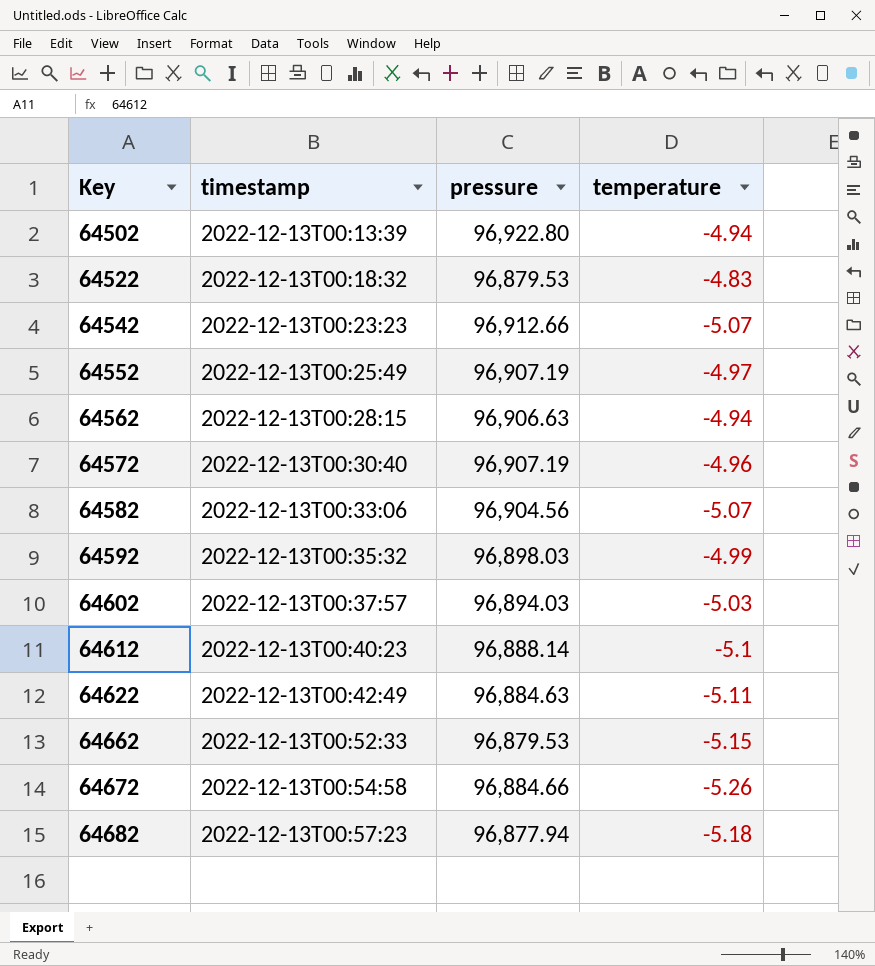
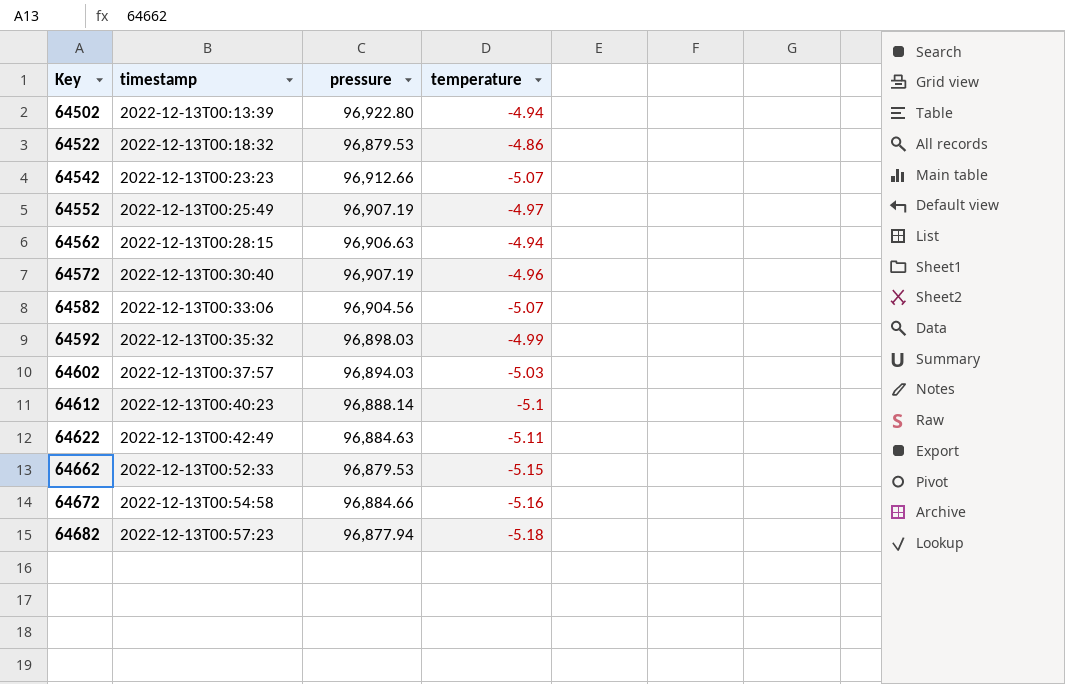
64522 | temperature: -4.83 -> -4.86
64672 | temperature: -5.26 -> -5.16

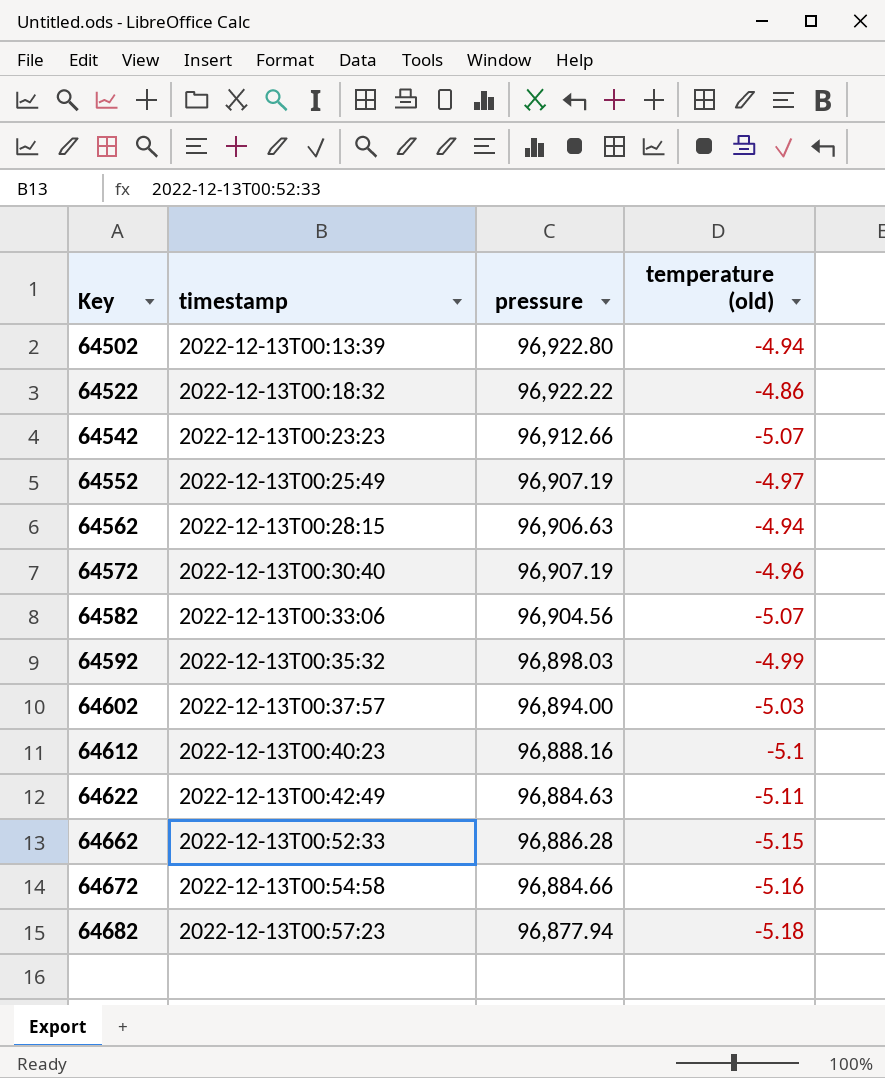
column name: temperature -> temperature (old)
64522 | pressure: 96,879.53 -> 96,922.22
64602 | pressure: 96,894.03 -> 96,894.00
64612 | pressure: 96,888.14 -> 96,888.16
64662 | pressure: 96,879.53 -> 96,886.28

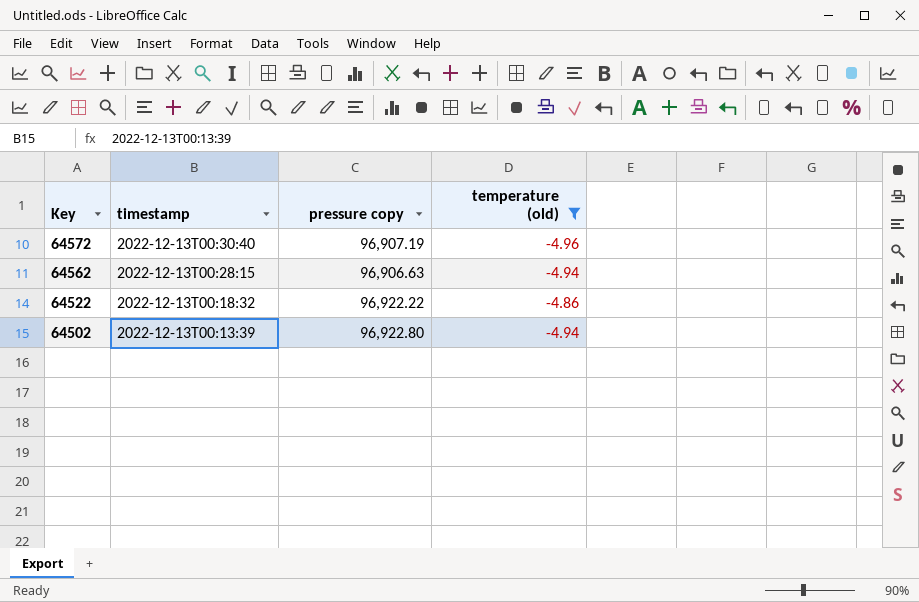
filter: none -> temperature (old) >= -4.96
row order: Key ascending -> Key descending
column name: pressure -> pressure copy

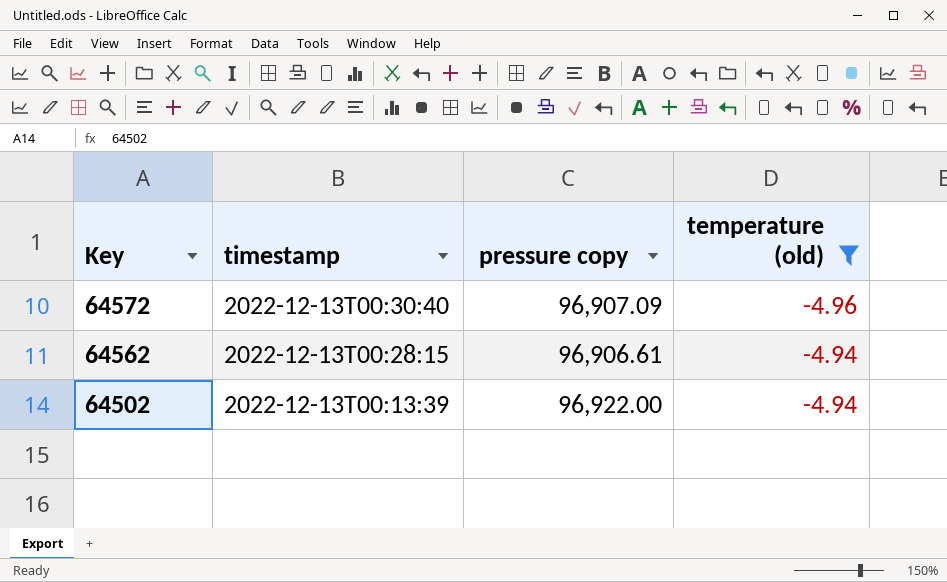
row 64522: 2022-12-13T00:18:32 | 96,922.22 | -4.86 -> none
64572 | pressure copy: 96,907.19 -> 96,907.09
64562 | pressure copy: 96,906.63 -> 96,906.61
64502 | pressure copy: 96,922.80 -> 96,922.00

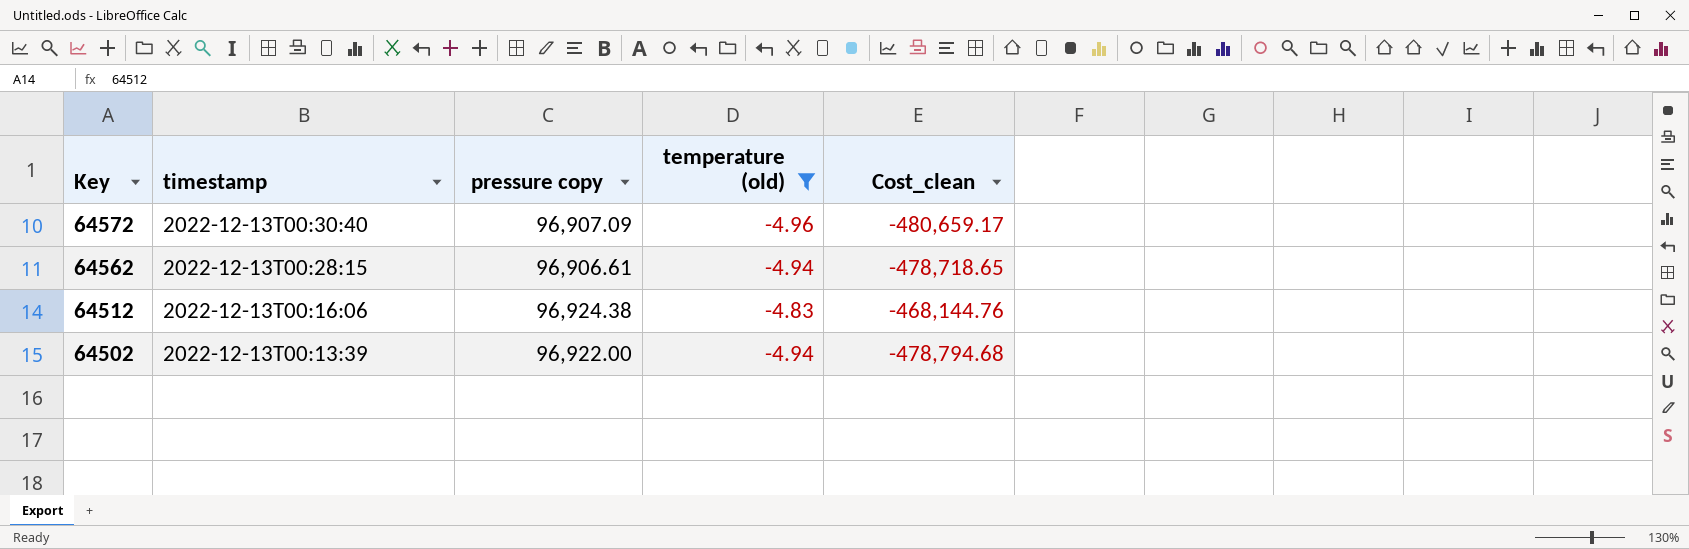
column Cost_clean | formula: none -> [pressure copy] * [temperature (old)]
row 64512: none -> 2022-12-13T00:16:06 | 96,924.38 | -4.83 | -468,144.76

